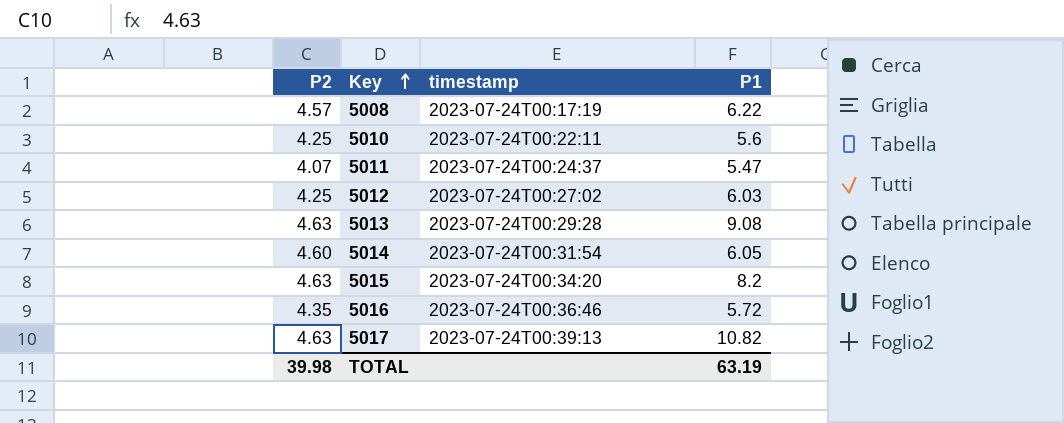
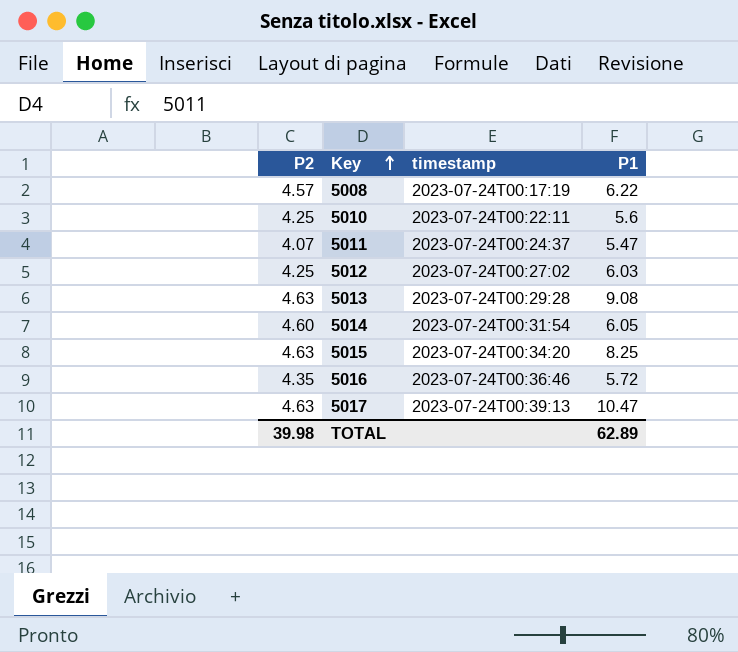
5015 | P1: 8.2 -> 8.25
5017 | P1: 10.82 -> 10.47
TOTAL | P1: 63.19 -> 62.89

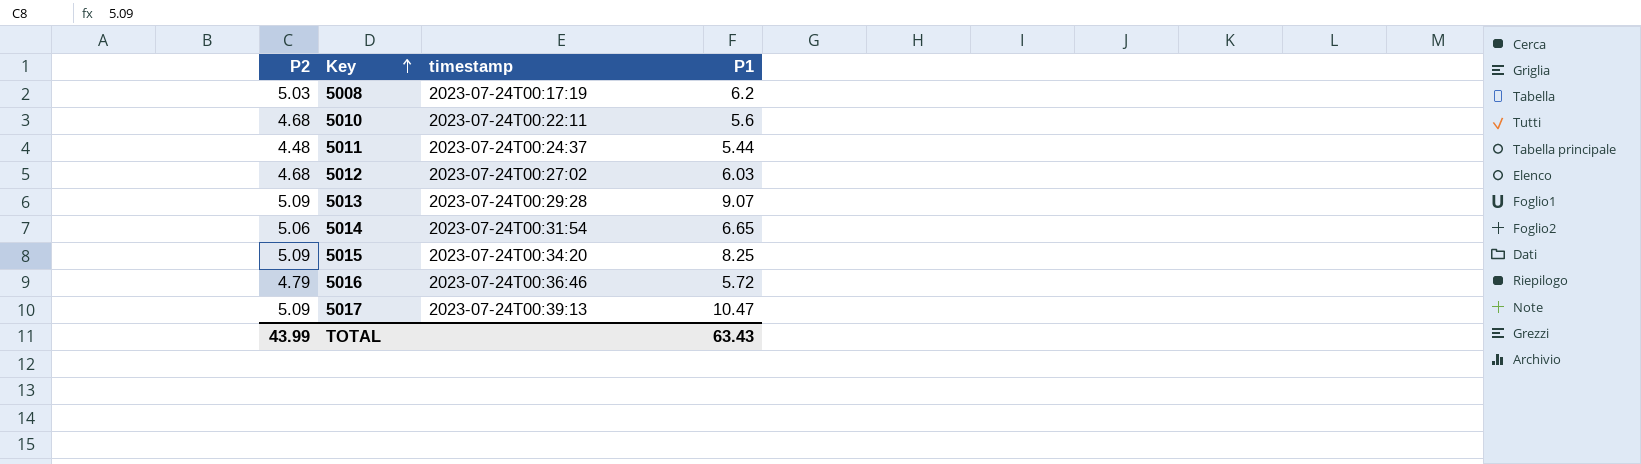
5008 | P2: 4.57 -> 5.03
5008 | P1: 6.22 -> 6.2
5010 | P2: 4.25 -> 4.68
5011 | P2: 4.07 -> 4.48
5011 | P1: 5.47 -> 5.44
5012 | P2: 4.25 -> 4.68
5013 | P2: 4.63 -> 5.09
5013 | P1: 9.08 -> 9.07
5014 | P2: 4.60 -> 5.06
5014 | P1: 6.05 -> 6.65
5015 | P2: 4.63 -> 5.09
5016 | P2: 4.35 -> 4.79
5017 | P2: 4.63 -> 5.09
TOTAL | P2: 39.98 -> 43.99
TOTAL | P1: 62.89 -> 63.43

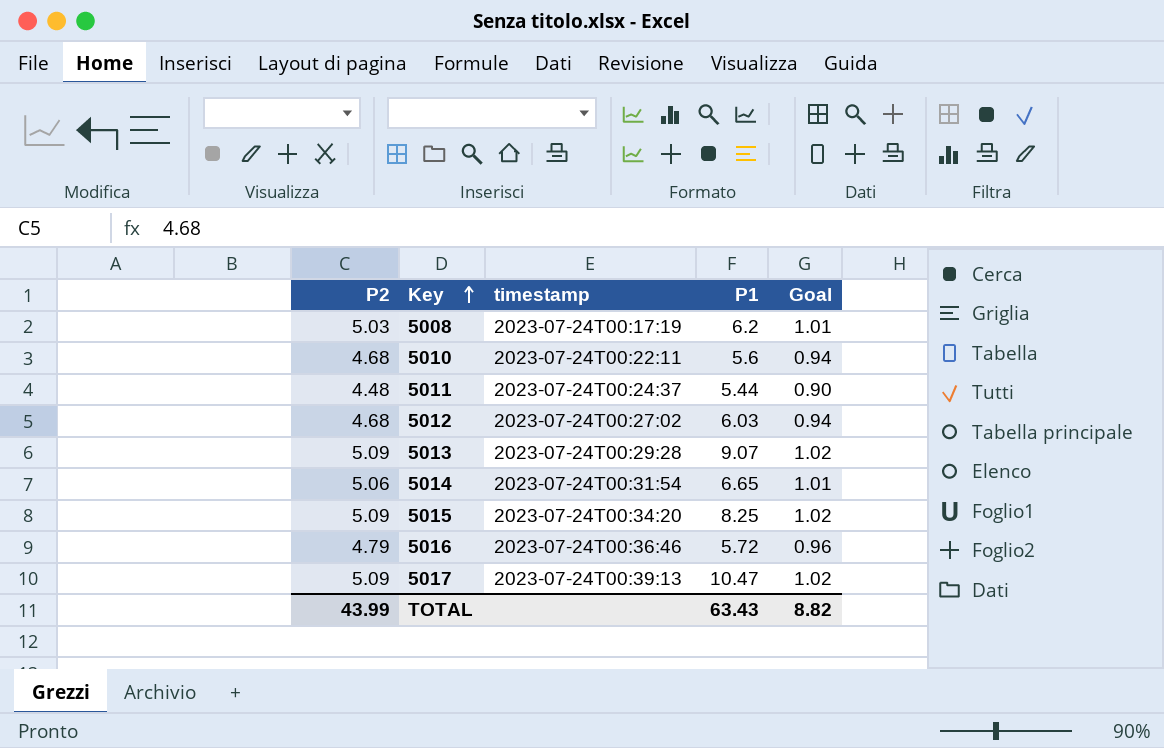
column Goal | formula: none -> [P2] * 0.2

